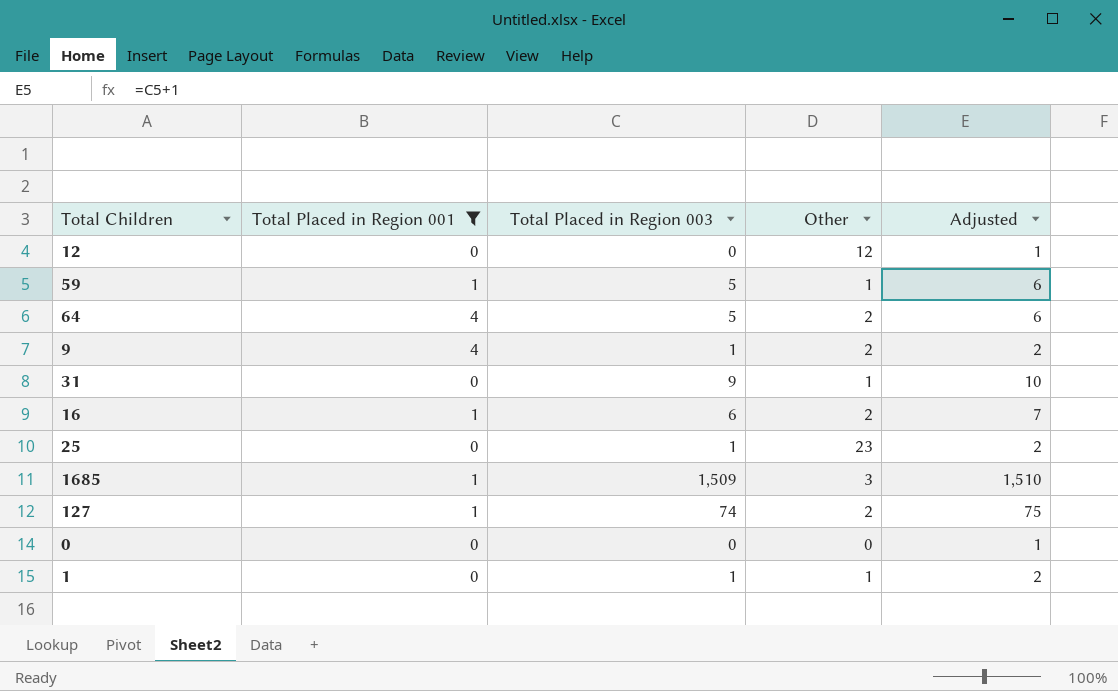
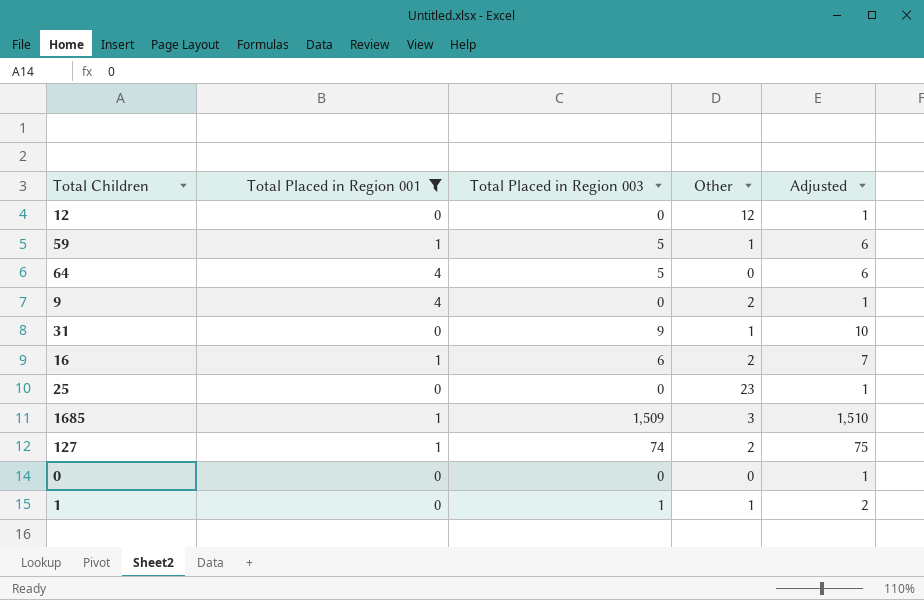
64 | Other: 2 -> 0
9 | Total Placed in Region 003: 1 -> 0
9 | Adjusted: 2 -> 1
25 | Total Placed in Region 003: 1 -> 0
25 | Adjusted: 2 -> 1

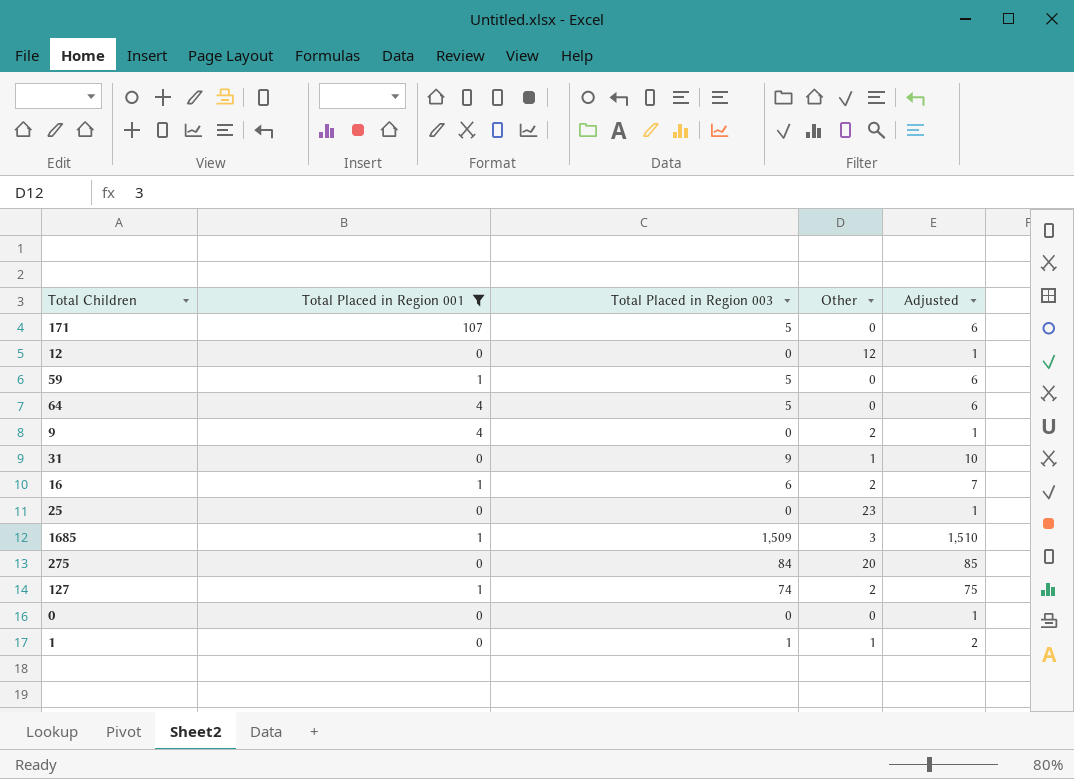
row 171: none -> 107 | 5 | 0 | 6
59 | Other: 1 -> 0
row 275: none -> 0 | 84 | 20 | 85

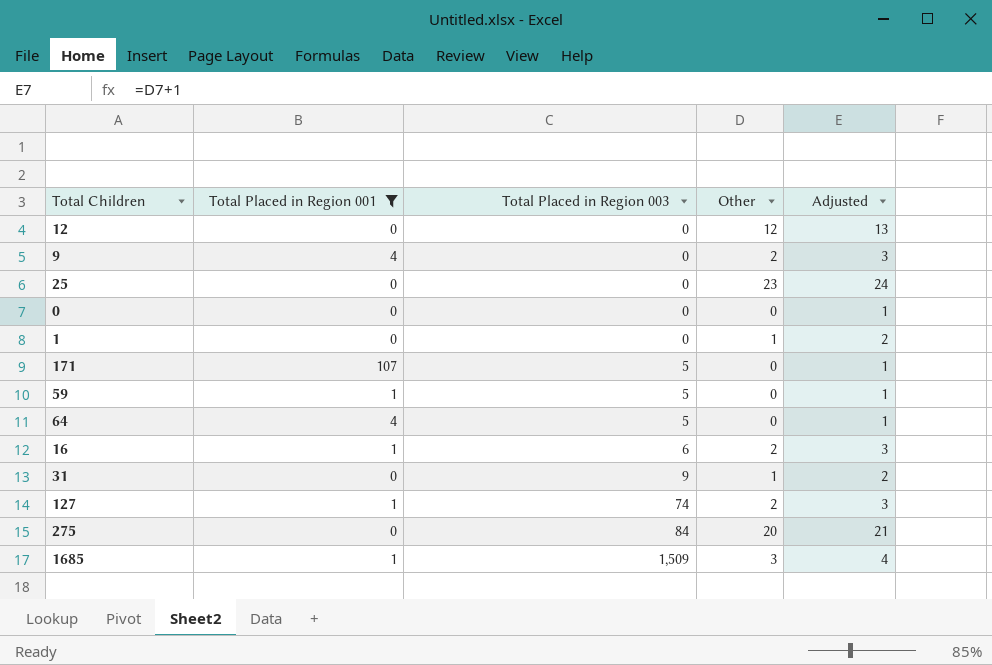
row order: none -> Total Placed in Region 003 ascending
column Adjusted | formula: [Total Placed in Region 003] + 1 -> [Other] + 1
1 | Total Placed in Region 003: 1 -> 0

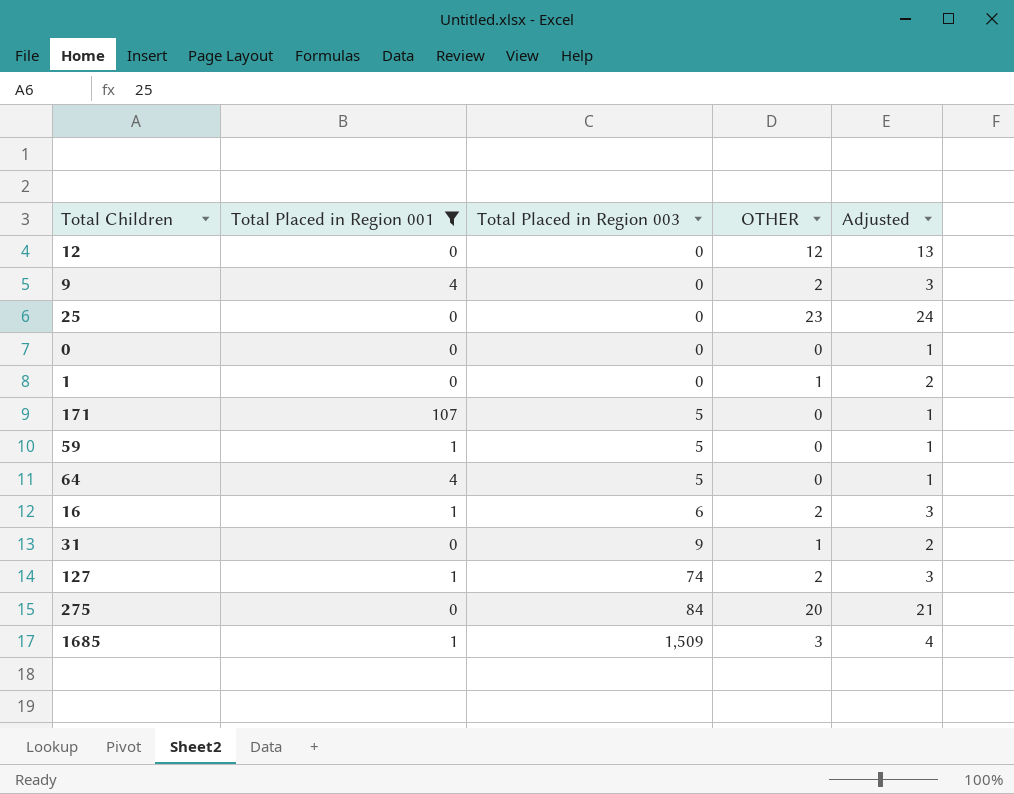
column name: Other -> OTHER

